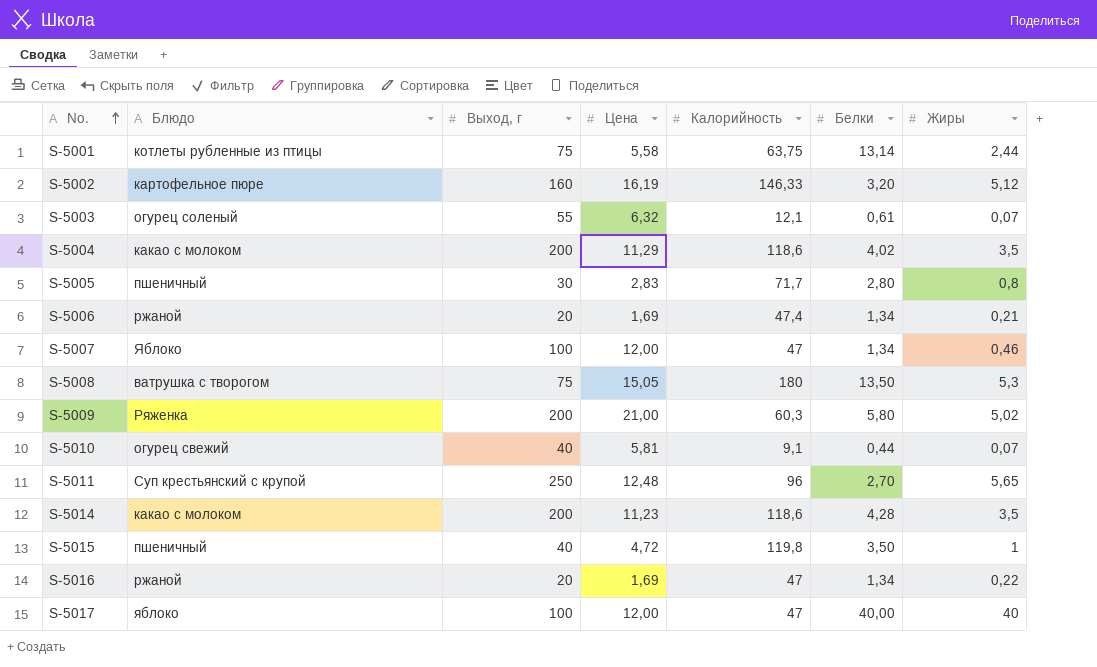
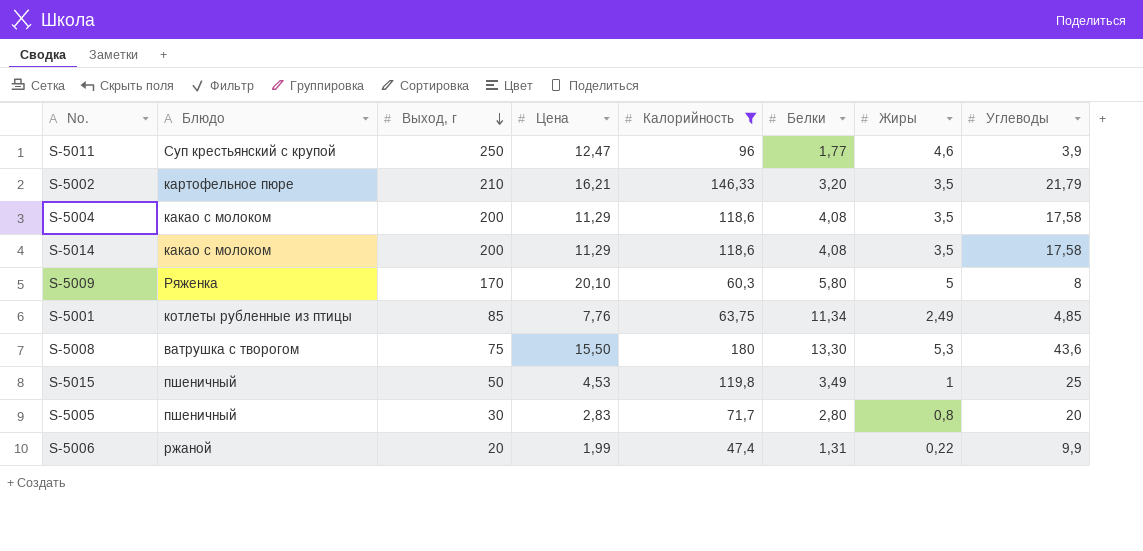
filter: none -> Калорийность >= 47,4
row order: No. ascending -> Выход, г descending
column Углеводы | position: none -> 8
S-5011 | Цена: 12,48 -> 12,47
S-5011 | Белки: 2,70 -> 1,77
S-5011 | Жиры: 5,65 -> 4,6
S-5002 | Выход, г: 160 -> 210
S-5002 | Цена: 16,19 -> 16,21
S-5002 | Жиры: 5,12 -> 3,5
S-5004 | Белки: 4,02 -> 4,08
S-5014 | Цена: 11,23 -> 11,29
S-5014 | Белки: 4,28 -> 4,08
S-5009 | Выход, г: 200 -> 170
S-5009 | Цена: 21,00 -> 20,10
S-5009 | Жиры: 5,02 -> 5
S-5001 | Выход, г: 75 -> 85
S-5001 | Цена: 5,58 -> 7,76
S-5001 | Белки: 13,14 -> 11,34
S-5001 | Жиры: 2,44 -> 2,49
S-5008 | Цена: 15,05 -> 15,50
S-5008 | Белки: 13,50 -> 13,30
S-5015 | Выход, г: 40 -> 50
S-5015 | Цена: 4,72 -> 4,53
S-5015 | Белки: 3,50 -> 3,49
S-5006 | Цена: 1,69 -> 1,99
S-5006 | Белки: 1,34 -> 1,31
S-5006 | Жиры: 0,21 -> 0,22

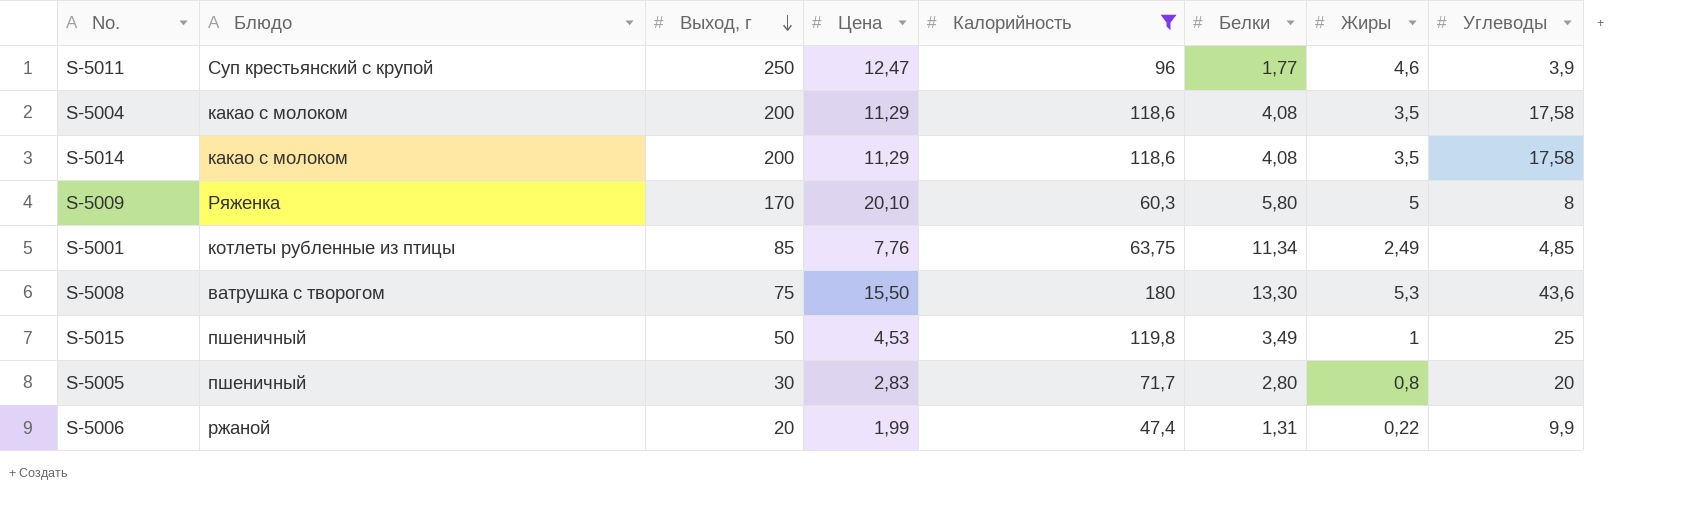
row S-5002: картофельное пюре | 210 | 16,21 | 146,33 | 3,20 | 3,5 | 21,79 -> none

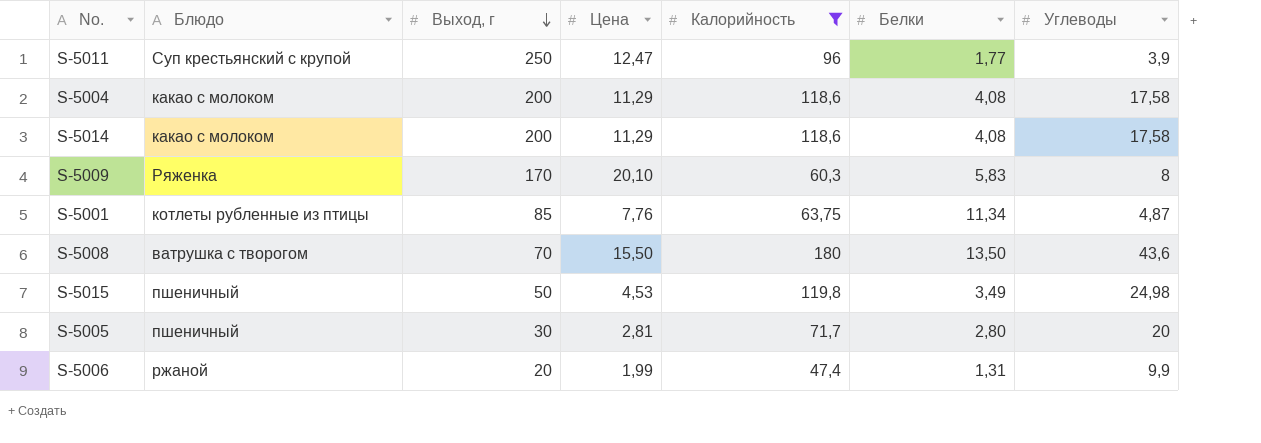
column Жиры | position: 7 -> none
S-5009 | Белки: 5,80 -> 5,83
S-5001 | Углеводы: 4,85 -> 4,87
S-5008 | Выход, г: 75 -> 70
S-5008 | Белки: 13,30 -> 13,50
S-5015 | Углеводы: 25 -> 24,98
S-5005 | Цена: 2,83 -> 2,81

